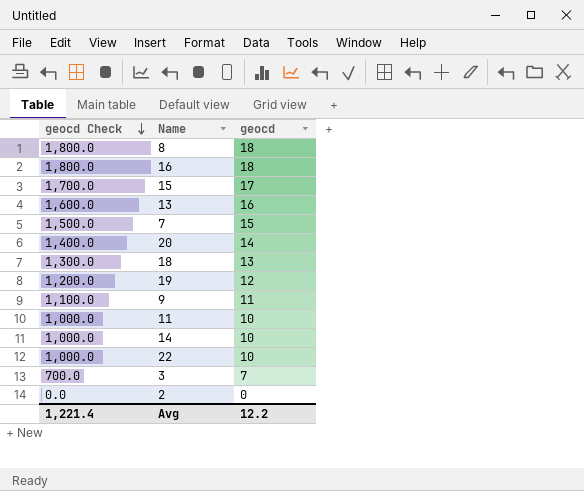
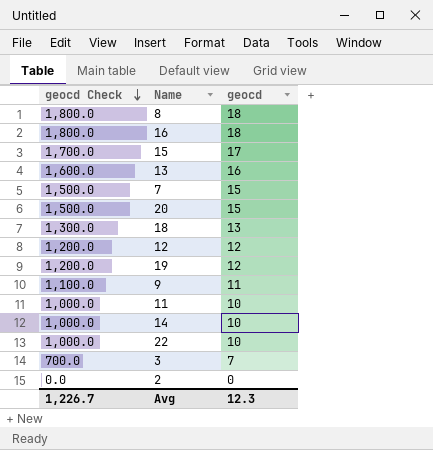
20 | geocd Check: 1,400.0 -> 1,500.0
20 | geocd: 14 -> 15
row 12: none -> 1,200.0 | 12
Avg | geocd Check: 1,221.4 -> 1,226.7
Avg | geocd: 12.2 -> 12.3

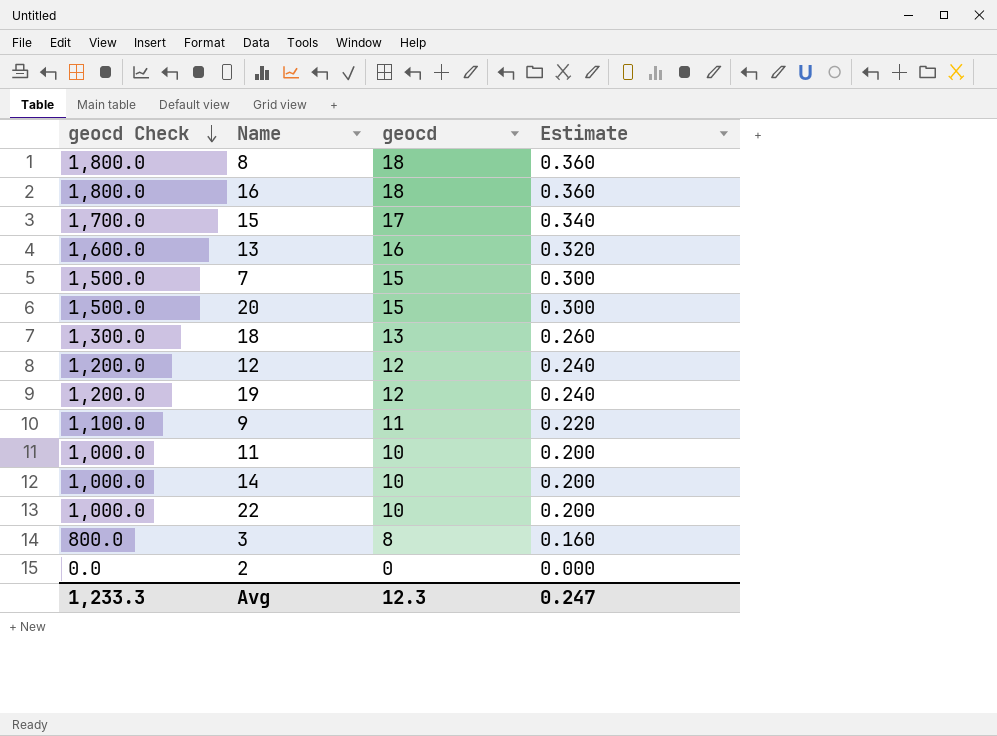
column Estimate | formula: none -> [geocd] * 0.02
3 | geocd Check: 700.0 -> 800.0
3 | geocd: 7 -> 8
Avg | geocd Check: 1,226.7 -> 1,233.3

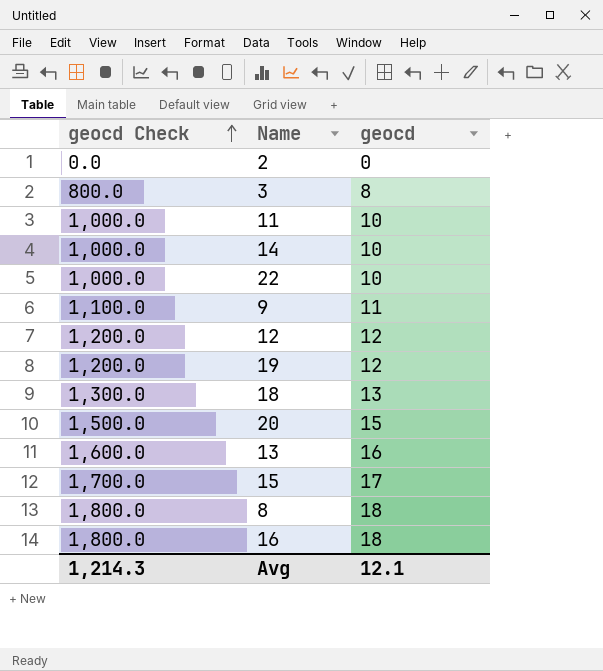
row order: geocd Check descending -> geocd Check ascending
column Estimate | formula: [geocd] * 0.02 -> none
row 7: 1,500.0 | 15 | 0.300 -> none
Avg | geocd Check: 1,233.3 -> 1,214.3
Avg | geocd: 12.3 -> 12.1

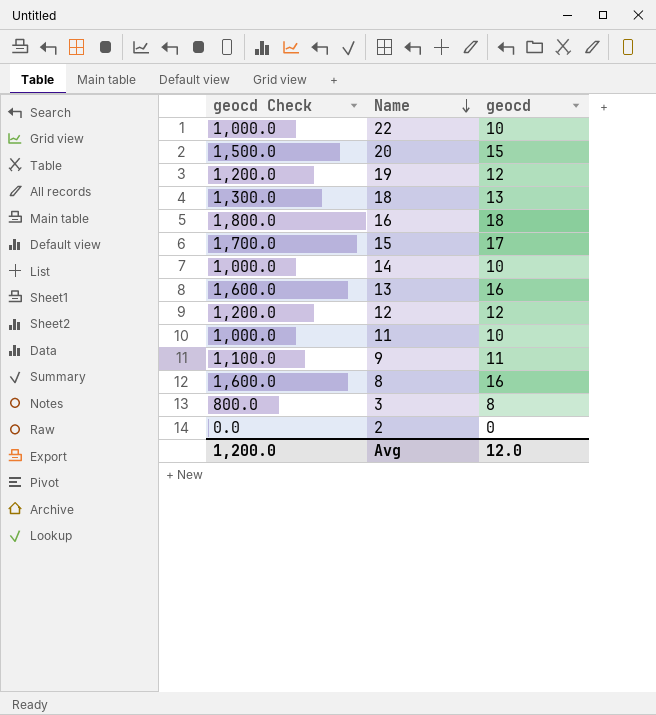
row order: geocd Check ascending -> Name descending
8 | geocd Check: 1,800.0 -> 1,600.0
8 | geocd: 18 -> 16
Avg | geocd Check: 1,214.3 -> 1,200.0
Avg | geocd: 12.1 -> 12.0

